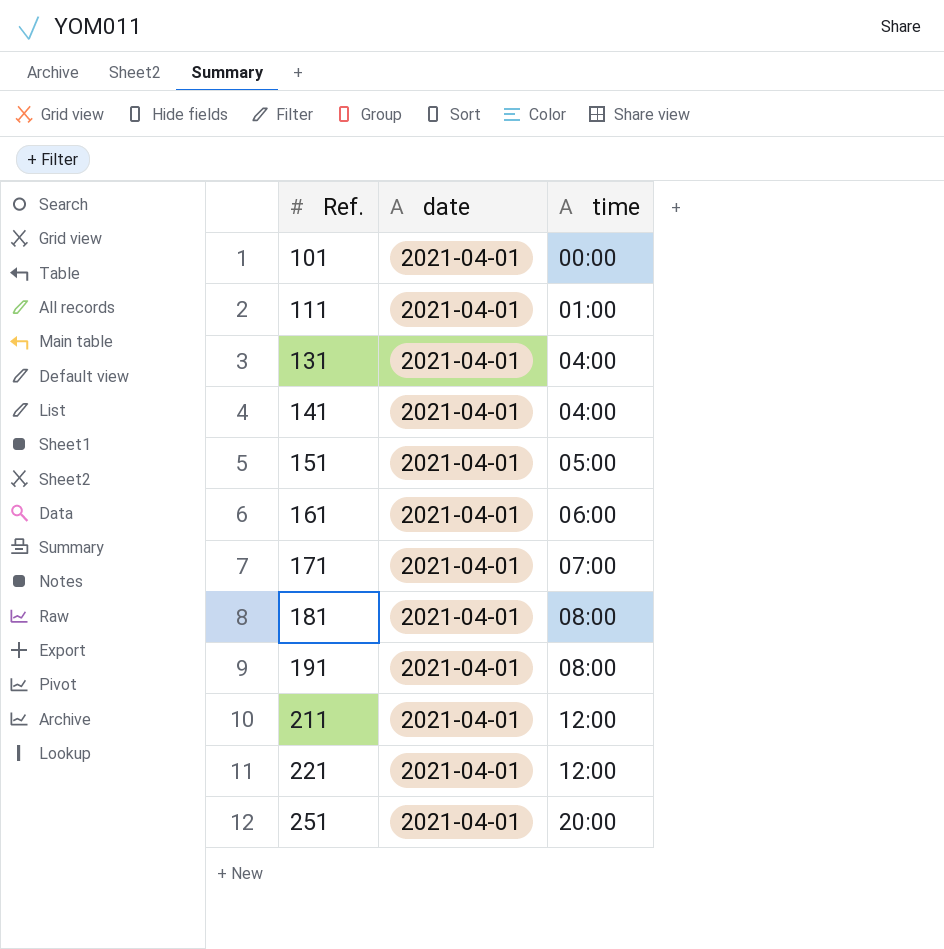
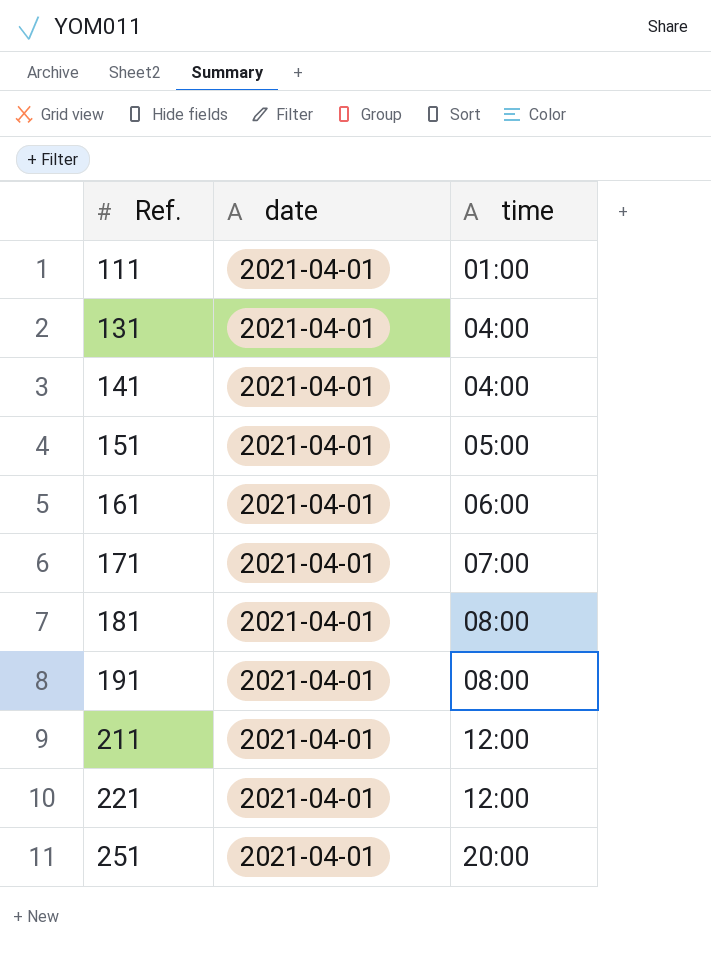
row 101: 2021-04-01 | 00:00 -> none

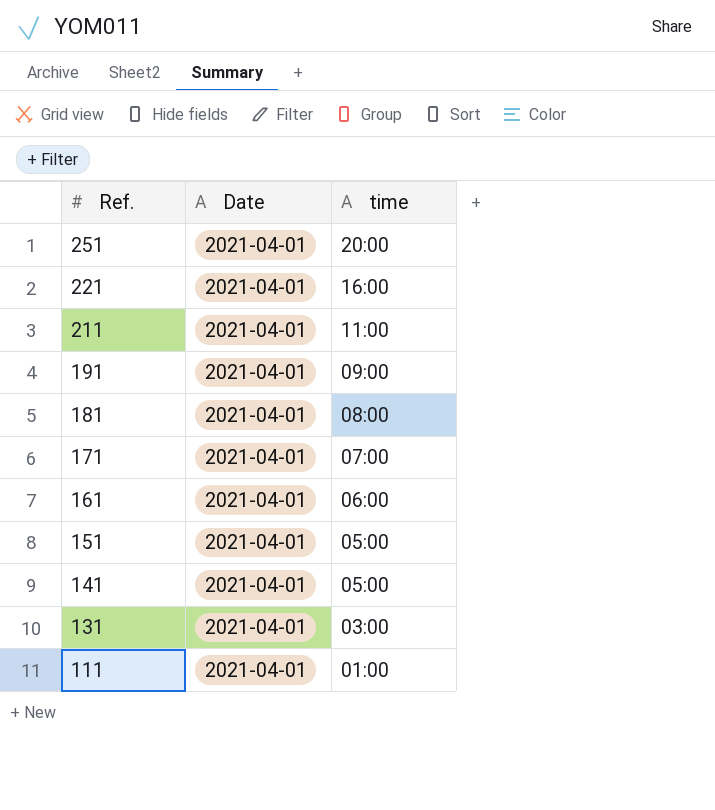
row order: Ref. ascending -> Ref. descending
column name: date -> Date
221 | time: 12:00 -> 16:00
211 | time: 12:00 -> 11:00
191 | time: 08:00 -> 09:00
141 | time: 04:00 -> 05:00
131 | time: 04:00 -> 03:00

